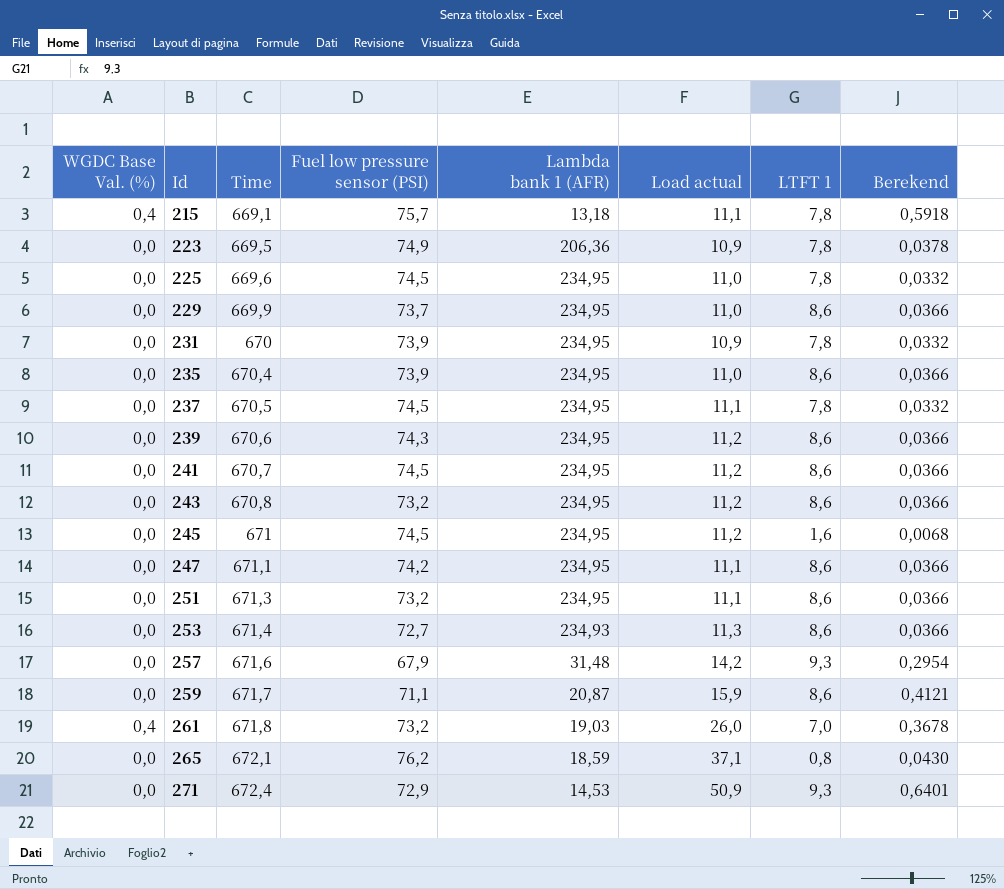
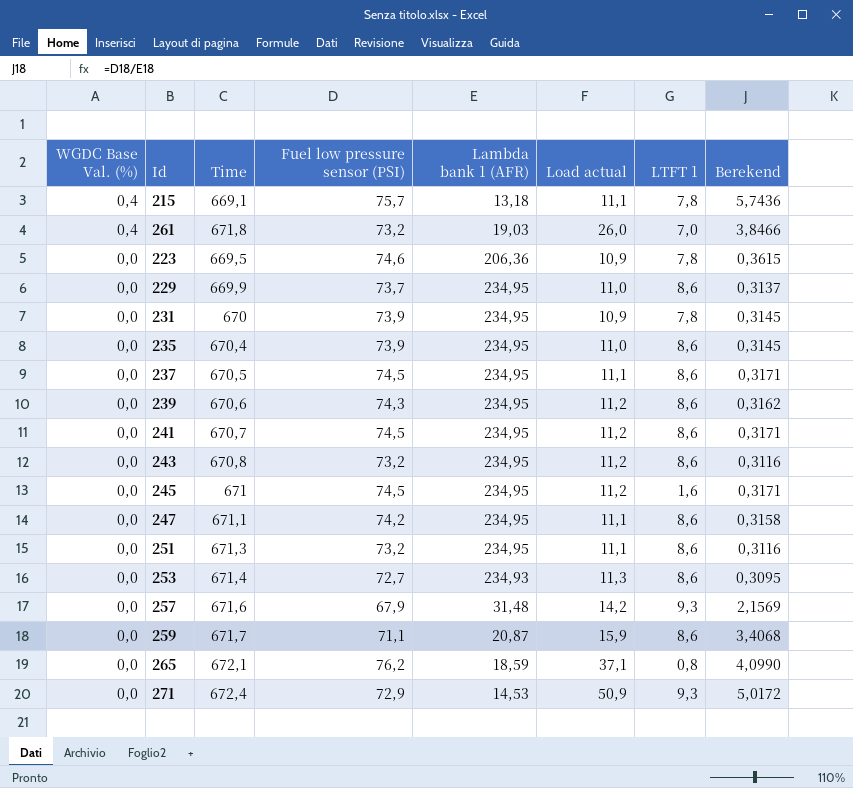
row order: Id ascending -> WGDC Base Val. (%) descending
column Berekend | formula: [LTFT 1] / [Lambda bank 1 (AFR)] -> [Fuel low pressure sensor (PSI)] / [Lambda bank 1 (AFR)]
row 225: 0,0 | 669,6 | 74,5 | 234,95 | 11,0 | 7,8 | 0,0332 -> none
223 | Fuel low pressure sensor (PSI): 74,9 -> 74,6
237 | LTFT 1: 7,8 -> 8,6

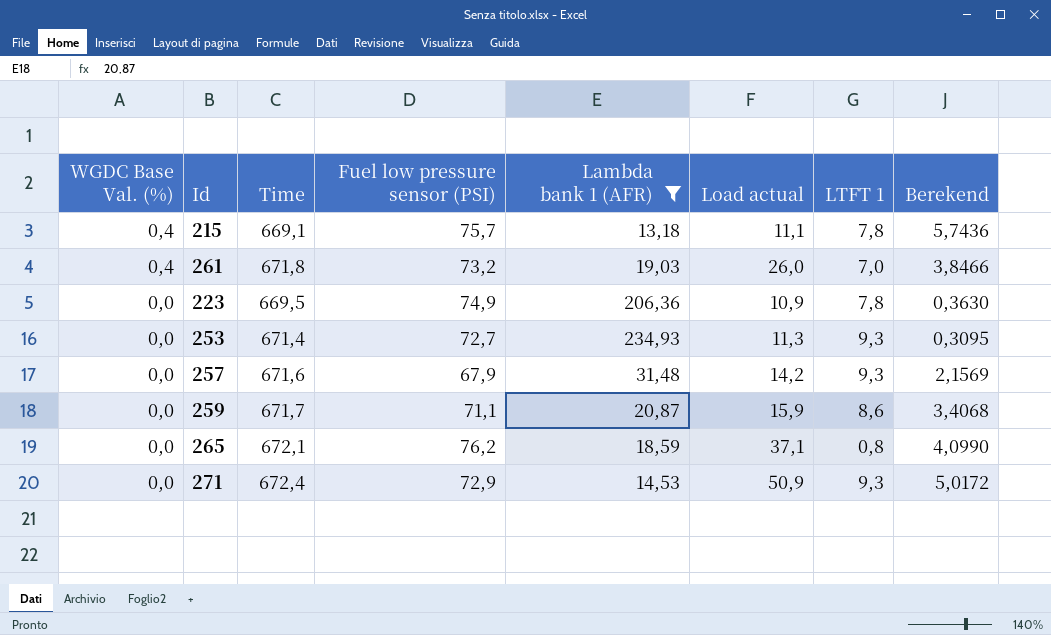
filter: none -> Lambda bank 1 (AFR) != 234,95
223 | Fuel low pressure sensor (PSI): 74,6 -> 74,9
223 | Berekend: 0,3615 -> 0,3630
253 | LTFT 1: 8,6 -> 9,3

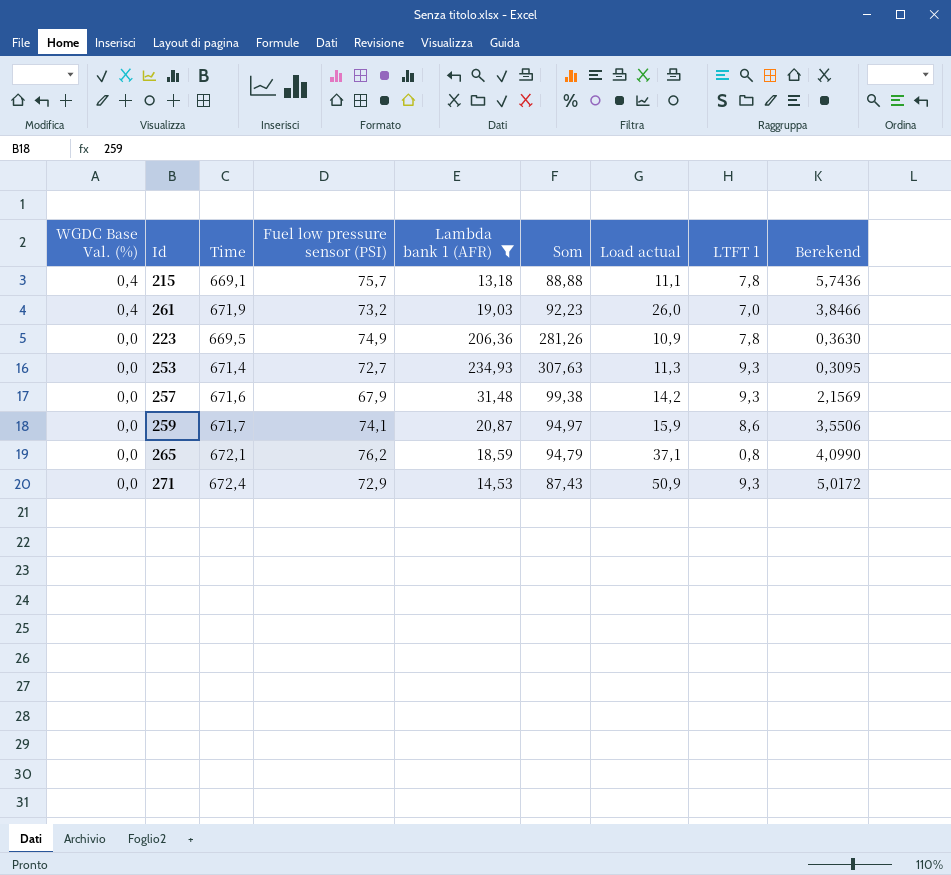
column Som | formula: none -> [Fuel low pressure sensor (PSI)] + [Lambda bank 1 (AFR)]
261 | Time: 671,8 -> 671,9
259 | Fuel low pressure sensor (PSI): 71,1 -> 74,1
259 | Berekend: 3,4068 -> 3,5506

